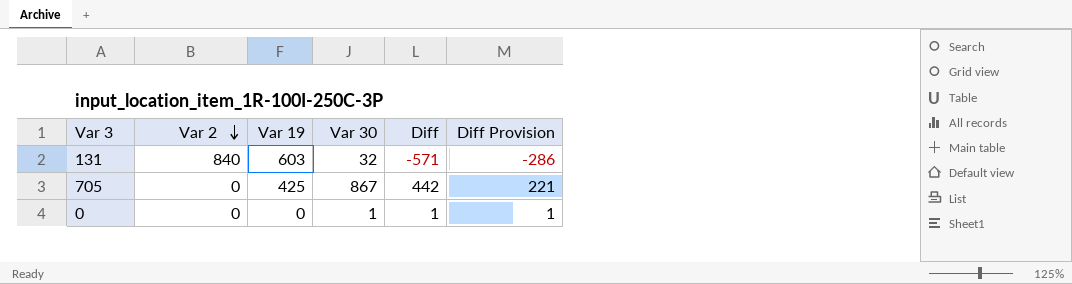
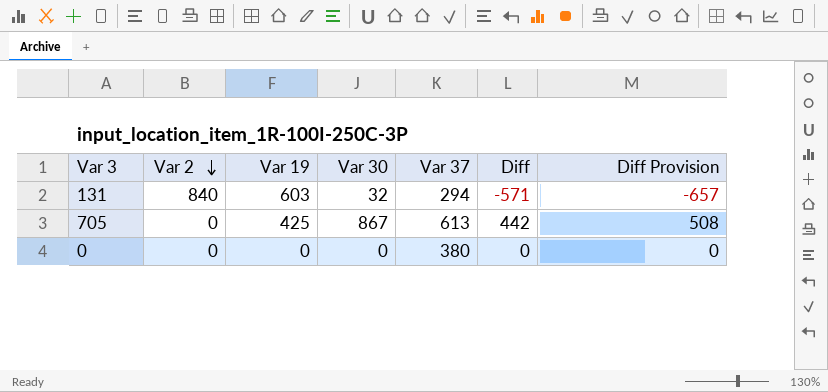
column Var 37 | position: none -> 5
column Diff Provision | formula: [Diff] * 0.5 -> [Diff] * 1.15
0 | Var 30: 1 -> 0
0 | Diff: 1 -> 0

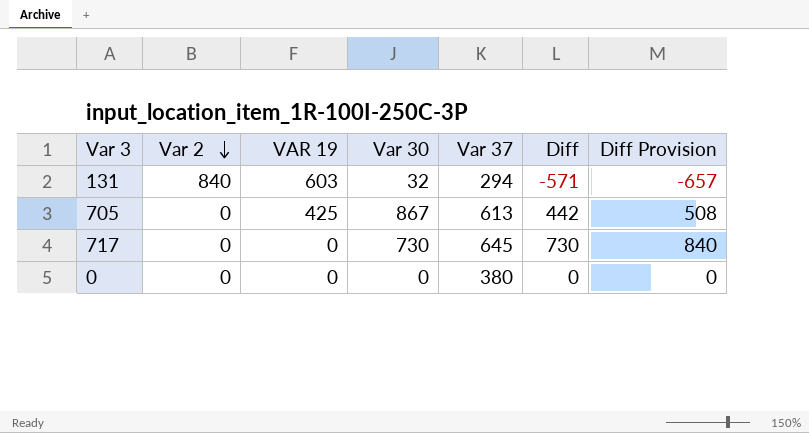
column name: Var 19 -> VAR 19
row 717: none -> 0 | 0 | 730 | 645 | 730 | 840

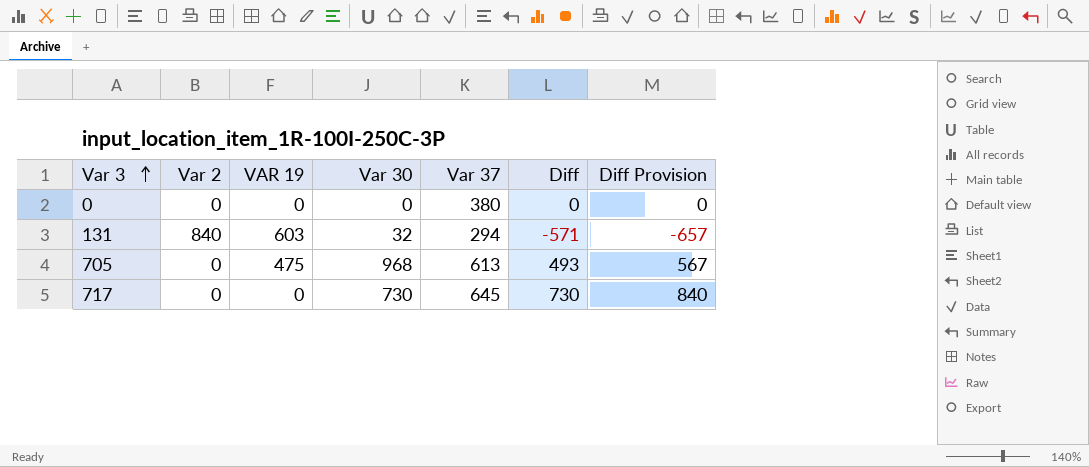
row order: Var 2 descending -> Var 3 ascending
705 | VAR 19: 425 -> 475
705 | Var 30: 867 -> 968
705 | Diff: 442 -> 493
705 | Diff Provision: 508 -> 567

